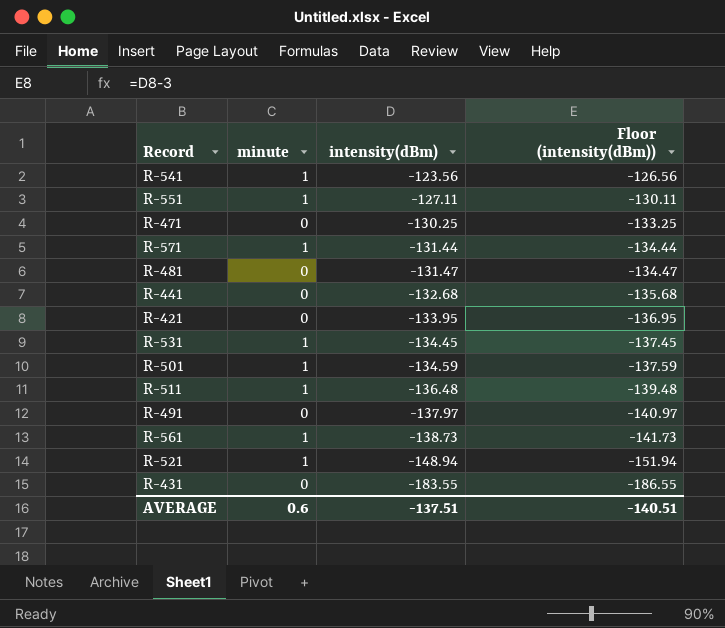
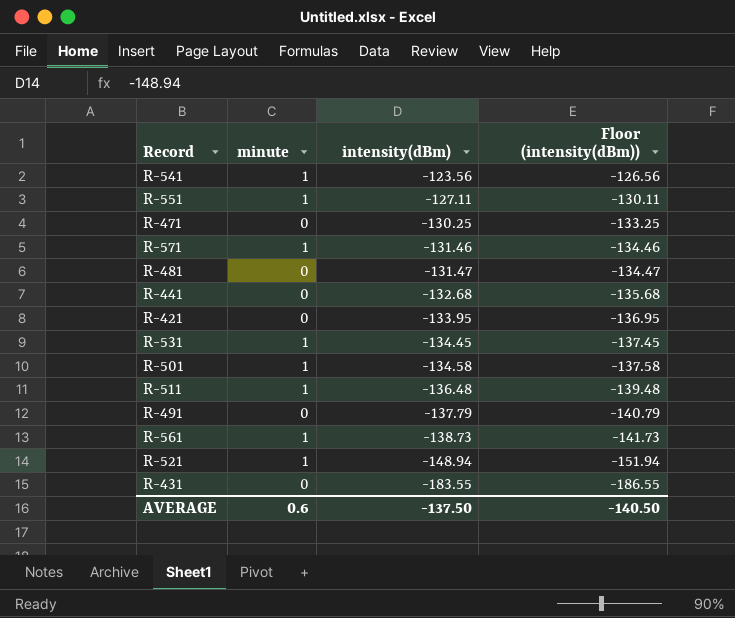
R-571 | intensity(dBm): -131.44 -> -131.46
R-571 | Floor (intensity(dBm)): -134.44 -> -134.46
R-501 | intensity(dBm): -134.59 -> -134.58
R-501 | Floor (intensity(dBm)): -137.59 -> -137.58
R-491 | intensity(dBm): -137.97 -> -137.79
R-491 | Floor (intensity(dBm)): -140.97 -> -140.79
AVERAGE | intensity(dBm): -137.51 -> -137.50
AVERAGE | Floor (intensity(dBm)): -140.51 -> -140.50

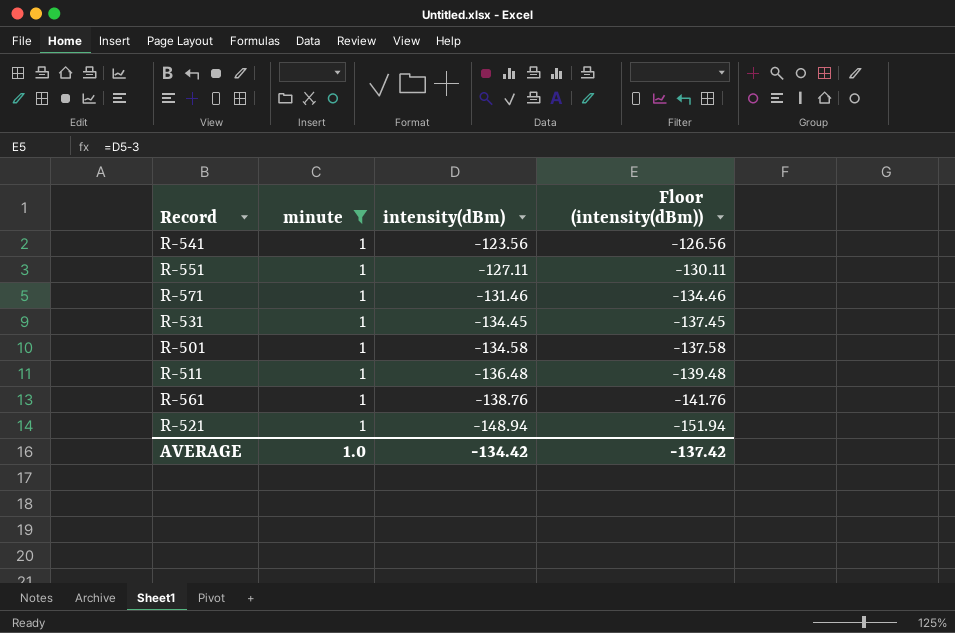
filter: none -> minute = 1
R-561 | intensity(dBm): -138.73 -> -138.76
R-561 | Floor (intensity(dBm)): -141.73 -> -141.76
AVERAGE | minute: 0.6 -> 1.0
AVERAGE | intensity(dBm): -137.50 -> -134.42
AVERAGE | Floor (intensity(dBm)): -140.50 -> -137.42

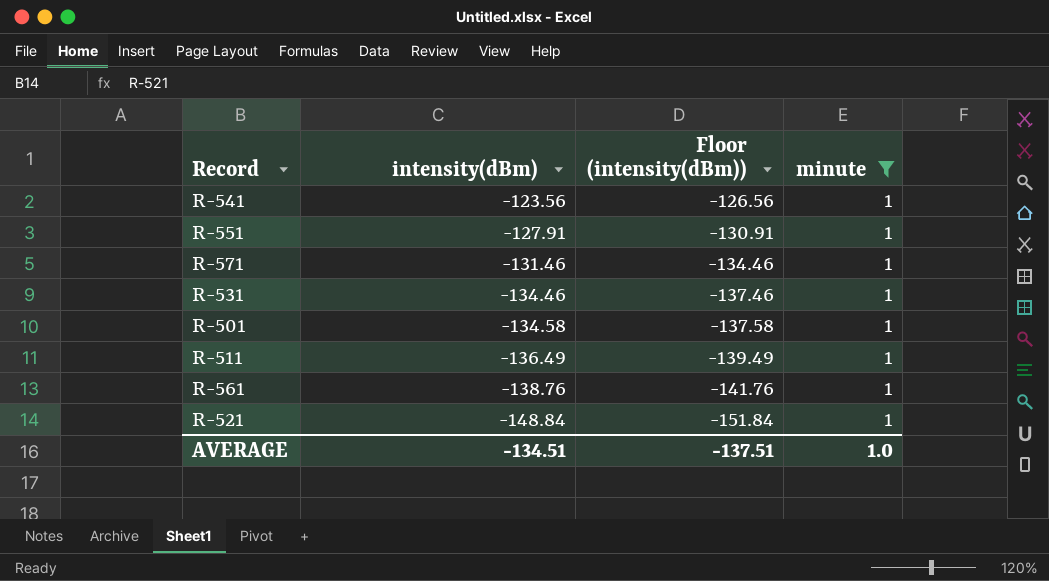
column minute | position: 2 -> 4
R-551 | intensity(dBm): -127.11 -> -127.91
R-551 | Floor (intensity(dBm)): -130.11 -> -130.91
R-531 | intensity(dBm): -134.45 -> -134.46
R-531 | Floor (intensity(dBm)): -137.45 -> -137.46
R-511 | intensity(dBm): -136.48 -> -136.49
R-511 | Floor (intensity(dBm)): -139.48 -> -139.49
R-521 | intensity(dBm): -148.94 -> -148.84
R-521 | Floor (intensity(dBm)): -151.94 -> -151.84
AVERAGE | intensity(dBm): -134.42 -> -134.51
AVERAGE | Floor (intensity(dBm)): -137.42 -> -137.51

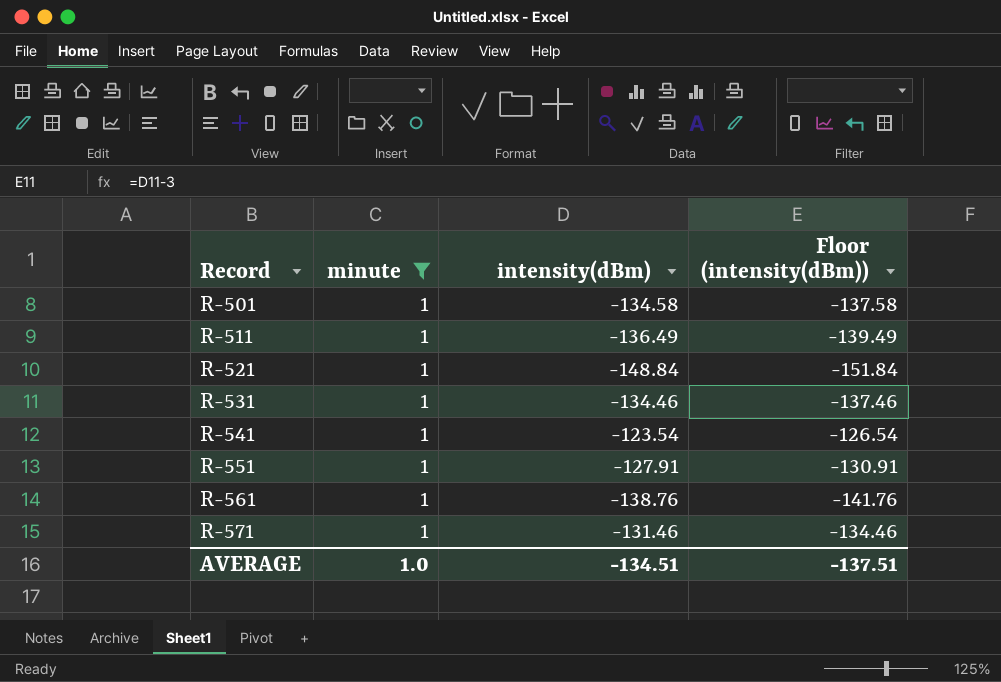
row order: intensity(dBm) descending -> Record ascending
column minute | position: 4 -> 2
R-541 | intensity(dBm): -123.56 -> -123.54
R-541 | Floor (intensity(dBm)): -126.56 -> -126.54

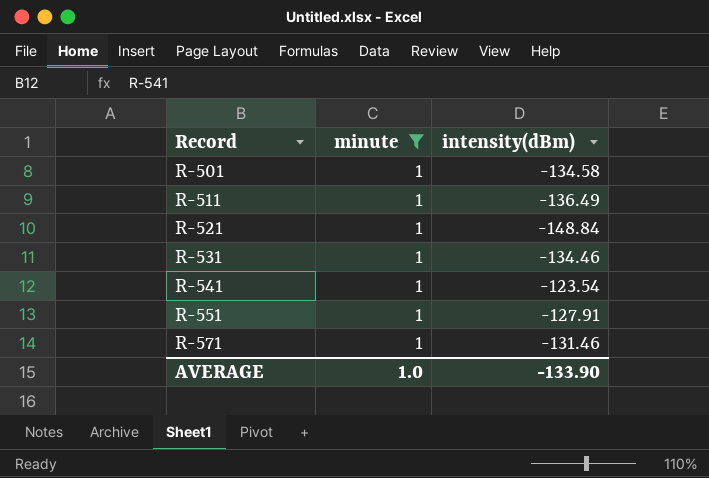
column Floor (intensity(dBm)) | formula: [intensity(dBm)] - 3 -> none
row R-561: 1 | -138.76 | -141.76 -> none
AVERAGE | intensity(dBm): -134.51 -> -133.90

